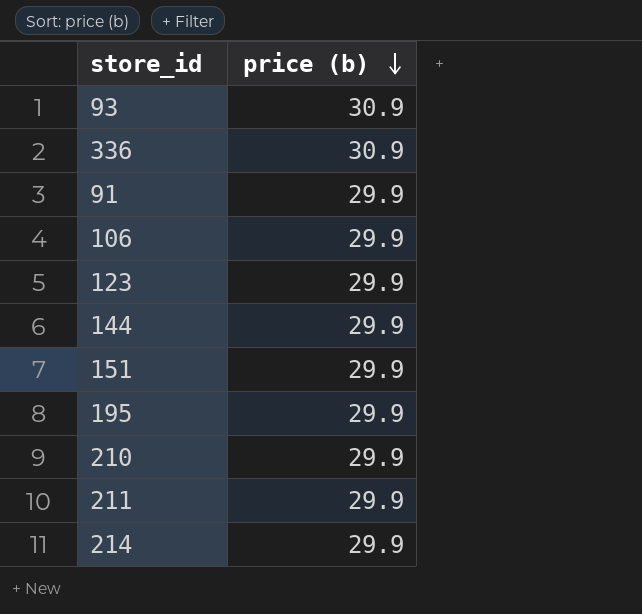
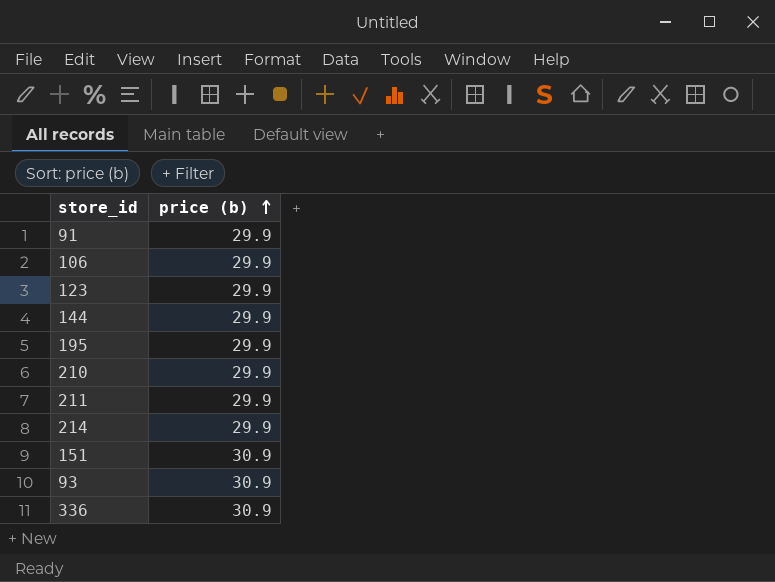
row order: price (b) descending -> price (b) ascending
151 | price (b): 29.9 -> 30.9

